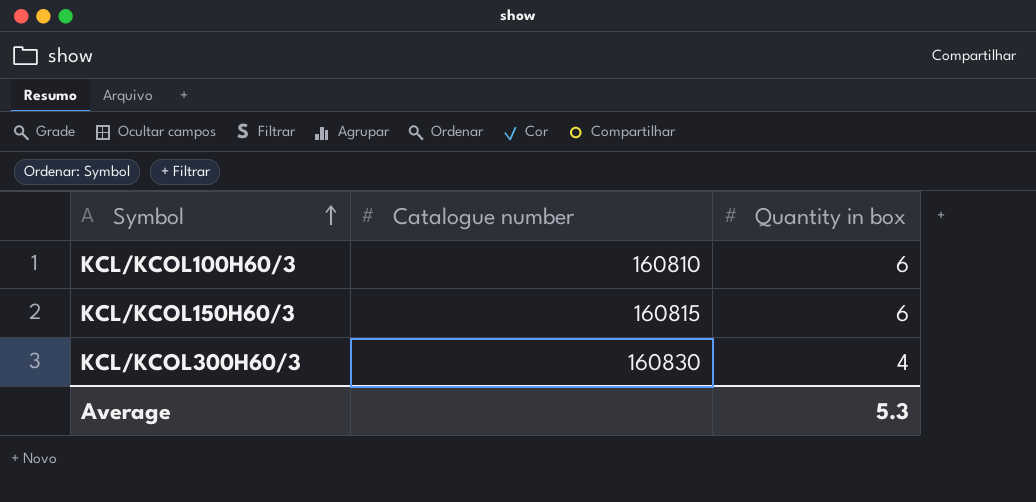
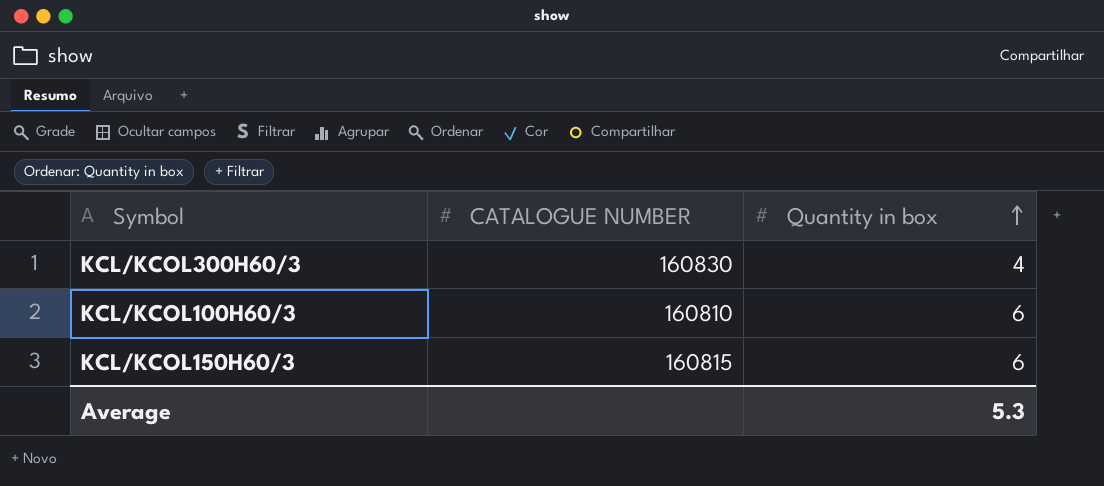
row order: Symbol ascending -> Quantity in box ascending
column name: Catalogue number -> CATALOGUE NUMBER

